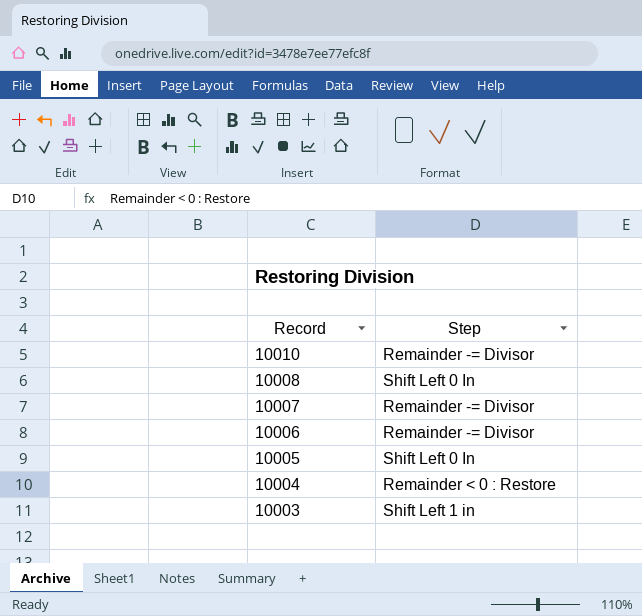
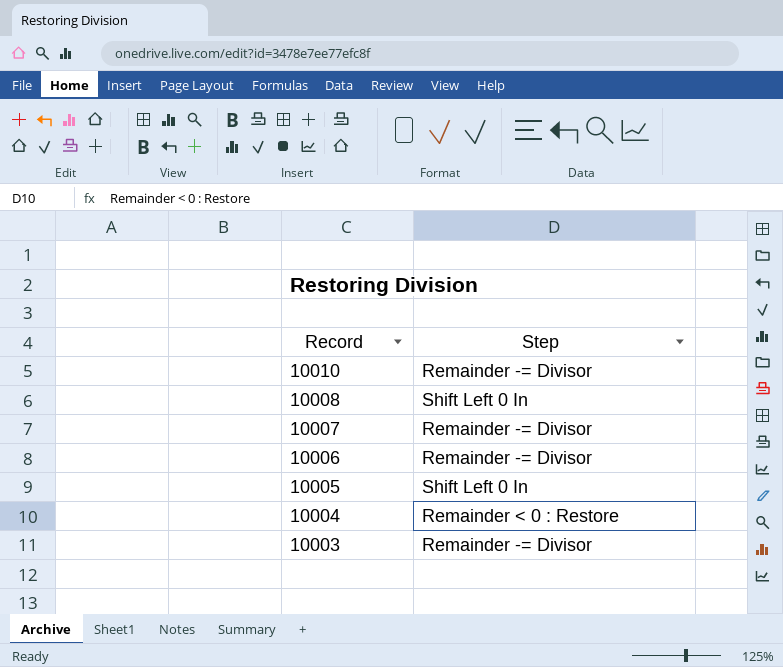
10003 | Step: Shift Left 1 in -> Remainder -= Divisor

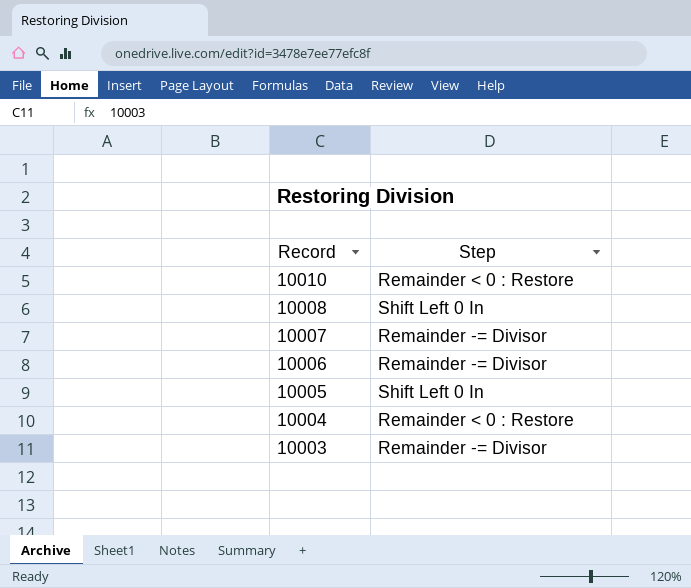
10010 | Step: Remainder -= Divisor -> Remainder < 0 : Restore

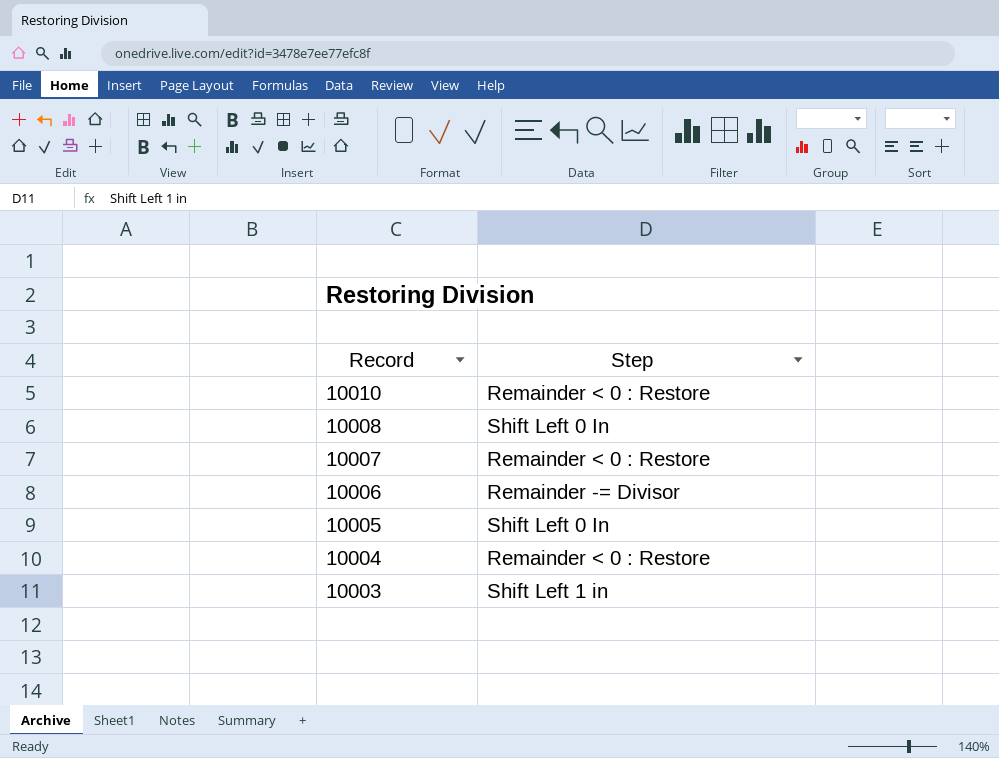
10007 | Step: Remainder -= Divisor -> Remainder < 0 : Restore
10003 | Step: Remainder -= Divisor -> Shift Left 1 in

